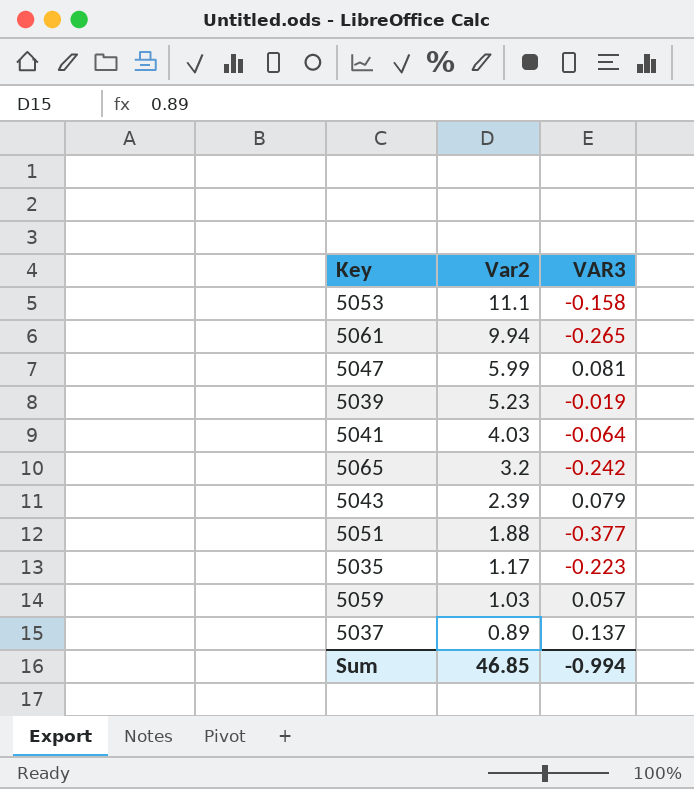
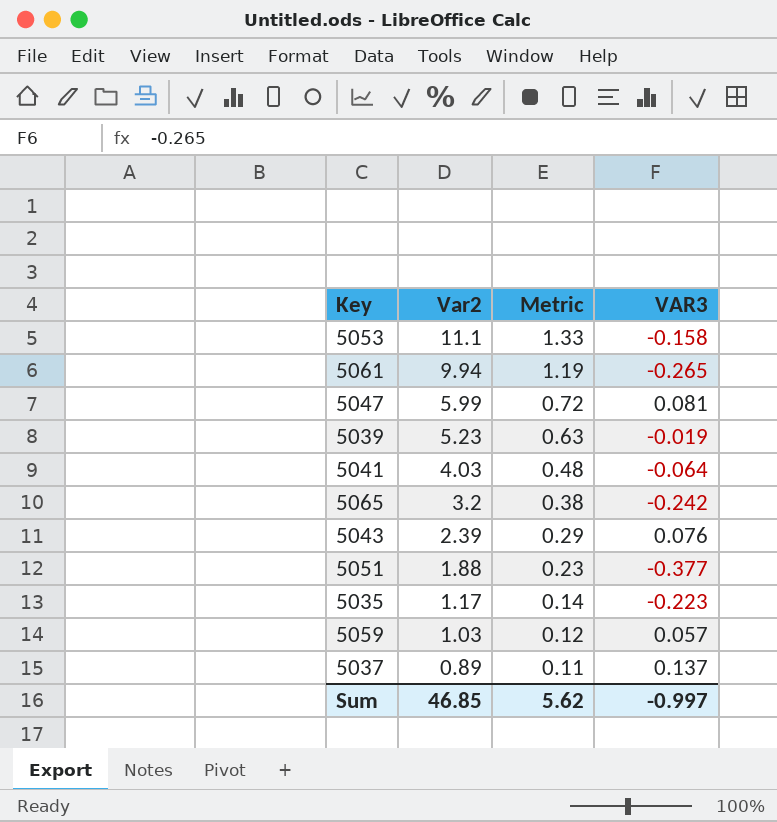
column Metric | formula: none -> [Var2] * 0.12
5043 | VAR3: 0.079 -> 0.076
Sum | VAR3: -0.994 -> -0.997

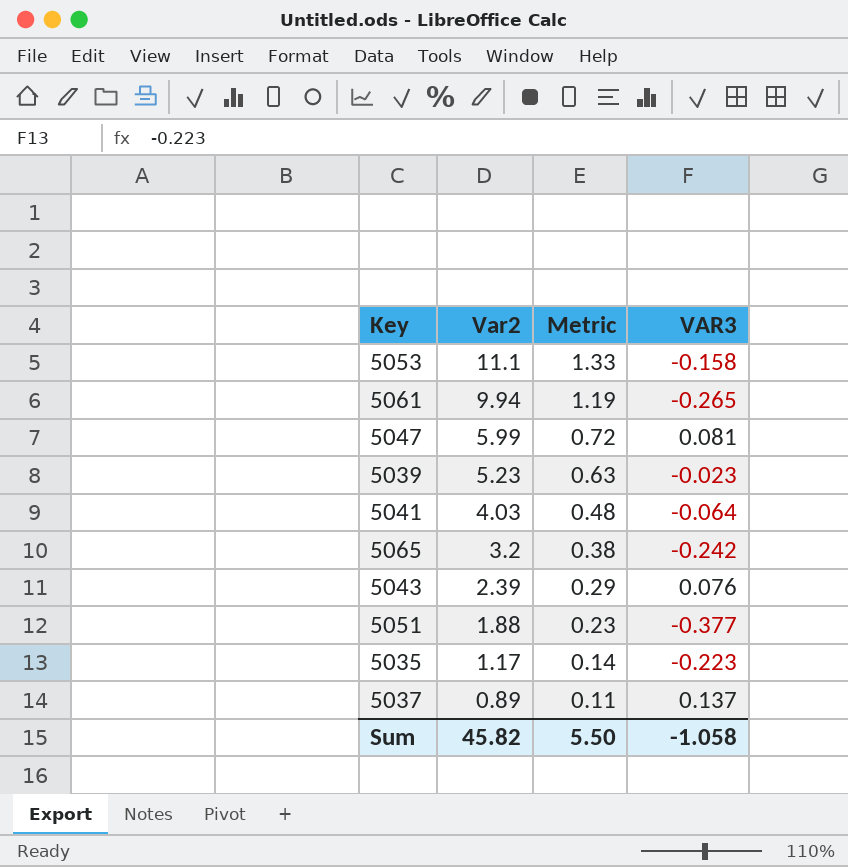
row 5059: 1.03 | 0.12 | 0.057 -> none
5039 | VAR3: -0.019 -> -0.023
Sum | Var2: 46.85 -> 45.82
Sum | Metric: 5.62 -> 5.50
Sum | VAR3: -0.997 -> -1.058

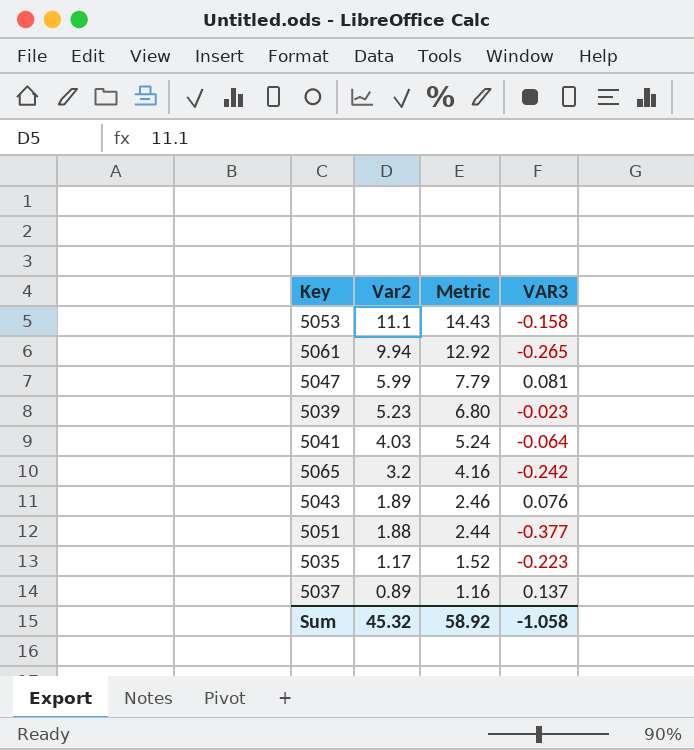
column Metric | formula: [Var2] * 0.12 -> [Var2] * 1.3
5043 | Var2: 2.39 -> 1.89
Sum | Var2: 45.82 -> 45.32
Sum | Metric: 5.50 -> 58.92

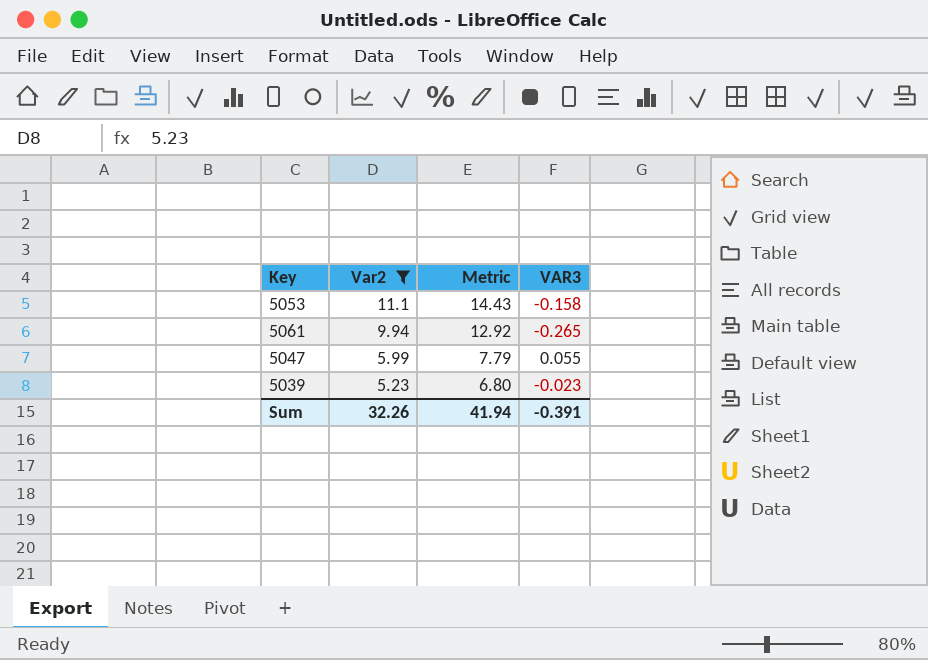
filter: none -> Var2 >= 5.23
5047 | VAR3: 0.081 -> 0.055
Sum | Var2: 45.32 -> 32.26
Sum | Metric: 58.92 -> 41.94
Sum | VAR3: -1.058 -> -0.391

